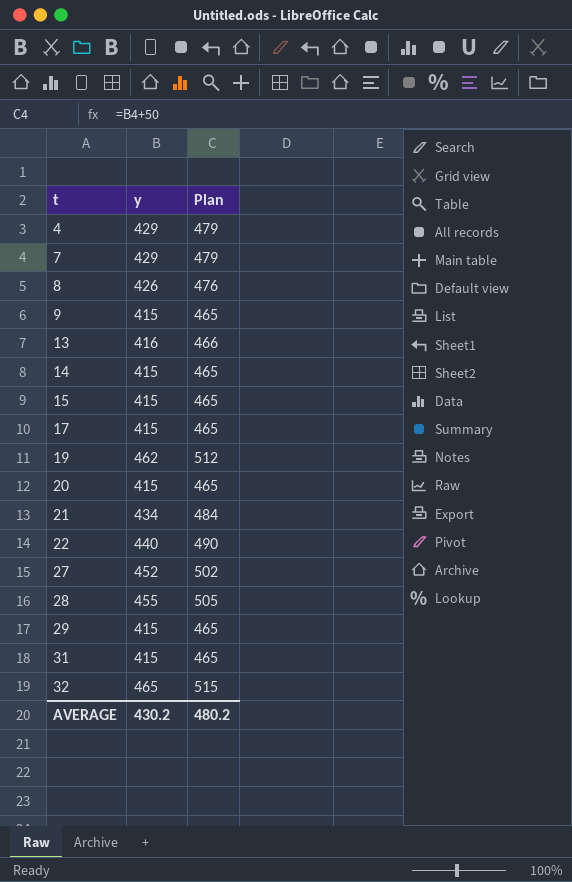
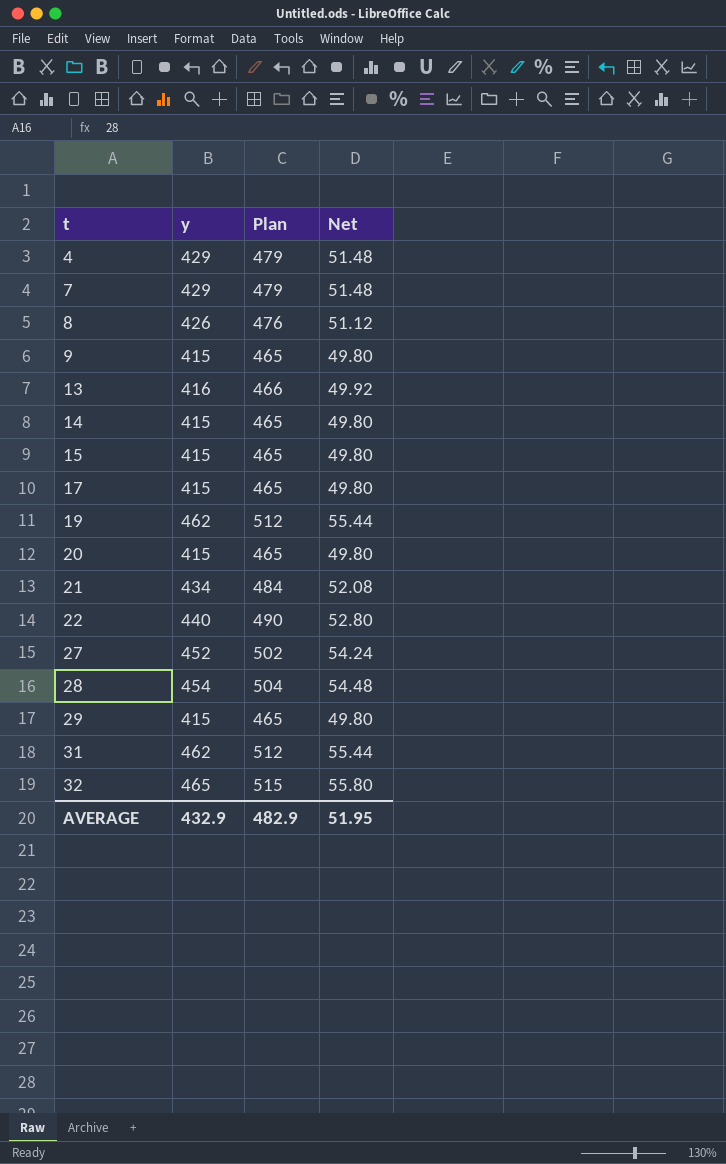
column Net | formula: none -> [y] * 0.12
28 | y: 455 -> 454
28 | Plan: 505 -> 504
31 | y: 415 -> 462
31 | Plan: 465 -> 512
AVERAGE | y: 430.2 -> 432.9
AVERAGE | Plan: 480.2 -> 482.9

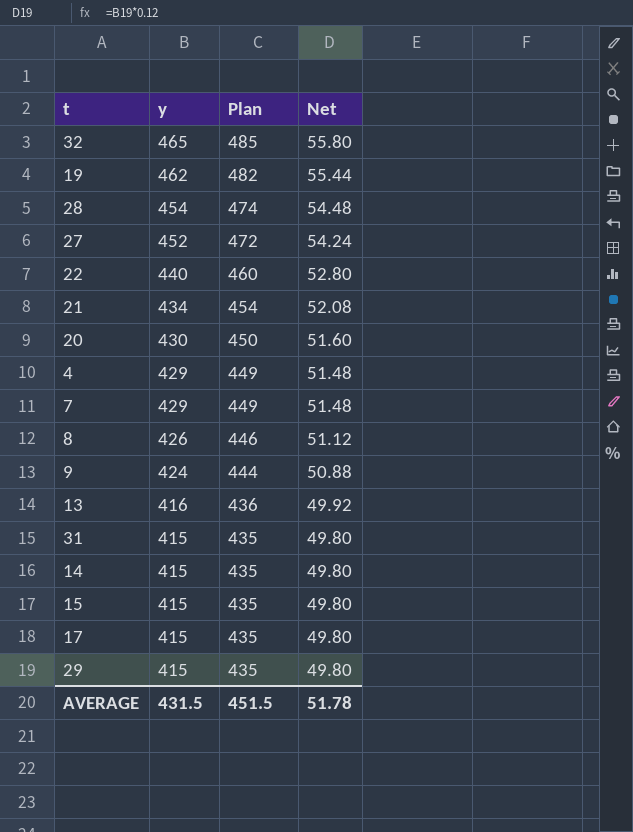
row order: t ascending -> y descending
column Plan | formula: [y] + 50 -> [y] + 20
20 | y: 415 -> 430
20 | Net: 49.80 -> 51.60
9 | y: 415 -> 424
9 | Net: 49.80 -> 50.88
31 | y: 462 -> 415
31 | Net: 55.44 -> 49.80
AVERAGE | y: 432.9 -> 431.5
AVERAGE | Plan: 482.9 -> 451.5
AVERAGE | Net: 51.95 -> 51.78

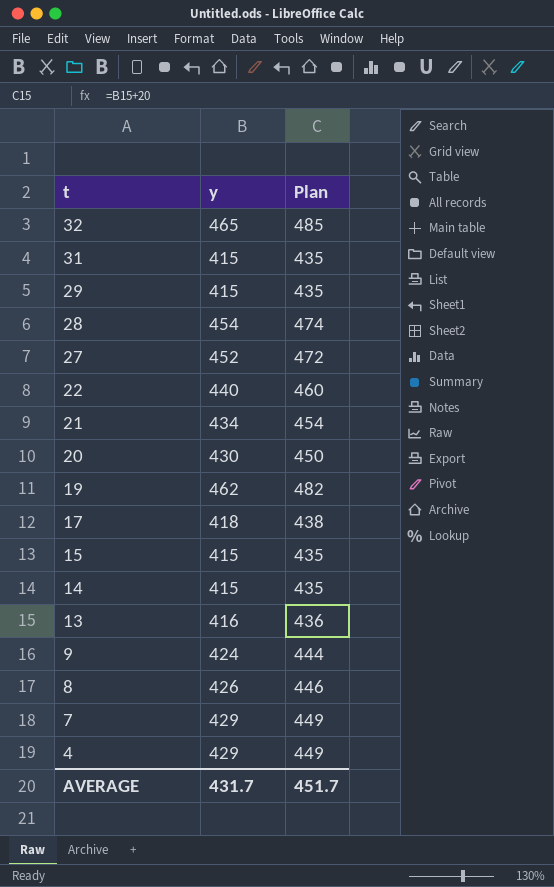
row order: y descending -> t descending
column Net | formula: [y] * 0.12 -> none
17 | y: 415 -> 418
17 | Plan: 435 -> 438
AVERAGE | y: 431.5 -> 431.7
AVERAGE | Plan: 451.5 -> 451.7

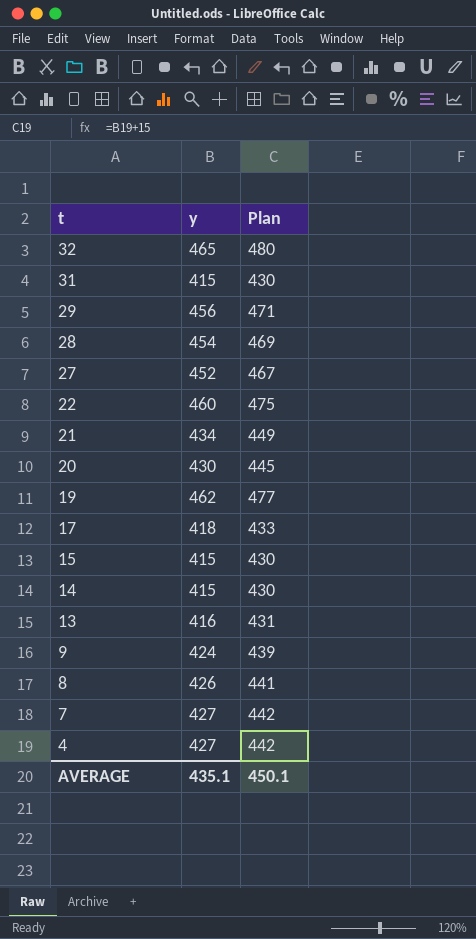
column Plan | formula: [y] + 20 -> [y] + 15
29 | y: 415 -> 456
22 | y: 440 -> 460
7 | y: 429 -> 427
4 | y: 429 -> 427
AVERAGE | y: 431.7 -> 435.1
AVERAGE | Plan: 451.7 -> 450.1

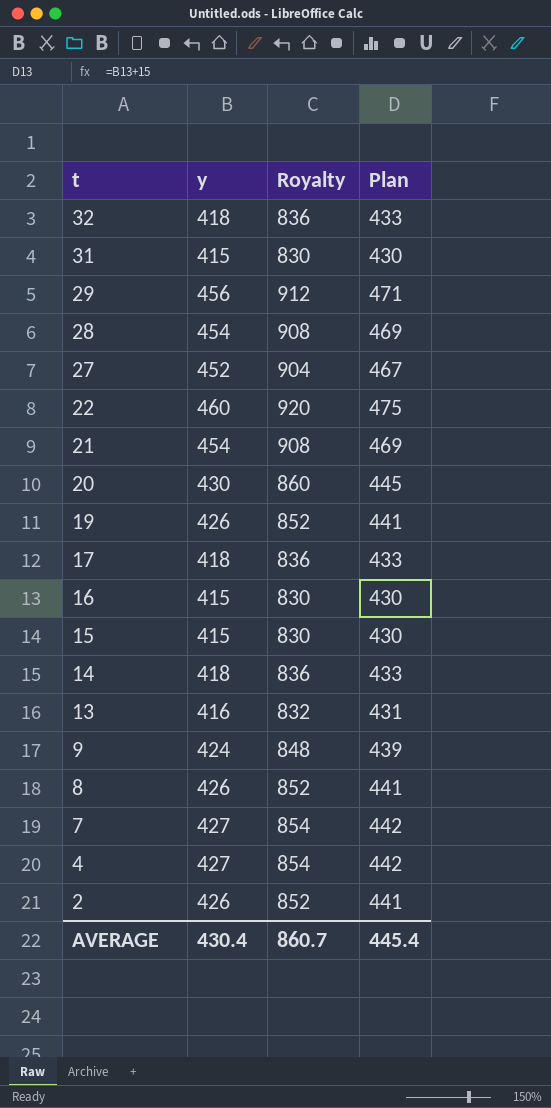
column Royalty | formula: none -> [y] * 2
32 | y: 465 -> 418
32 | Plan: 480 -> 433
21 | y: 434 -> 454
21 | Plan: 449 -> 469
19 | y: 462 -> 426
19 | Plan: 477 -> 441
row 16: none -> 415 | 830 | 430
14 | y: 415 -> 418
14 | Plan: 430 -> 433
row 2: none -> 426 | 852 | 441
AVERAGE | y: 435.1 -> 430.4
AVERAGE | Plan: 450.1 -> 445.4

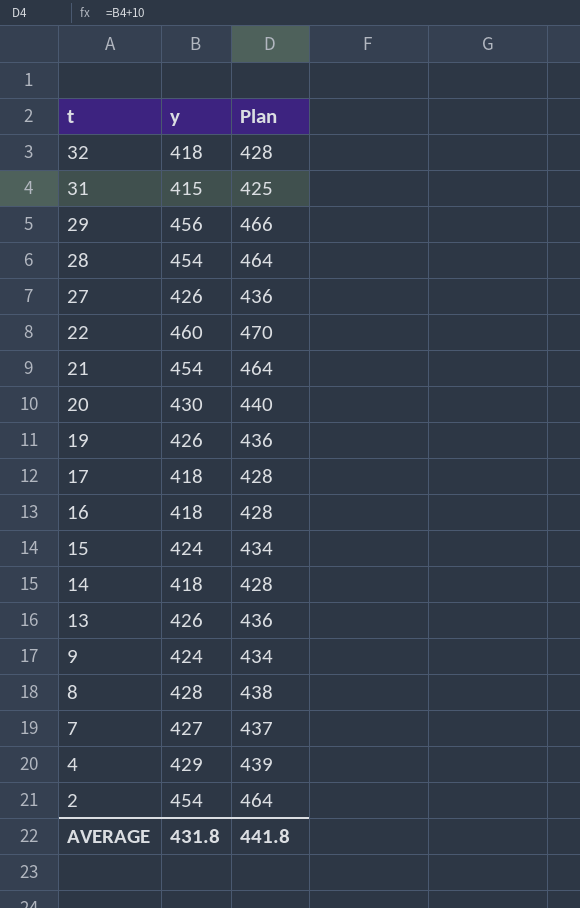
column Royalty | formula: [y] * 2 -> none
column Plan | formula: [y] + 15 -> [y] + 10
27 | y: 452 -> 426
16 | y: 415 -> 418
15 | y: 415 -> 424
13 | y: 416 -> 426
8 | y: 426 -> 428
4 | y: 427 -> 429
2 | y: 426 -> 454
AVERAGE | y: 430.4 -> 431.8
AVERAGE | Plan: 445.4 -> 441.8

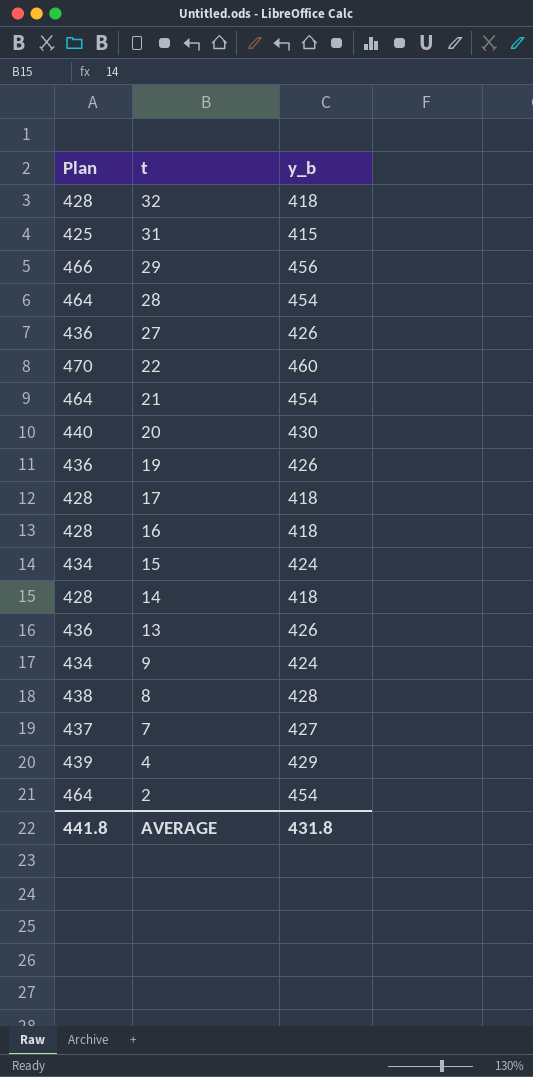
column Plan | position: 3 -> 1
column name: y -> y_b

